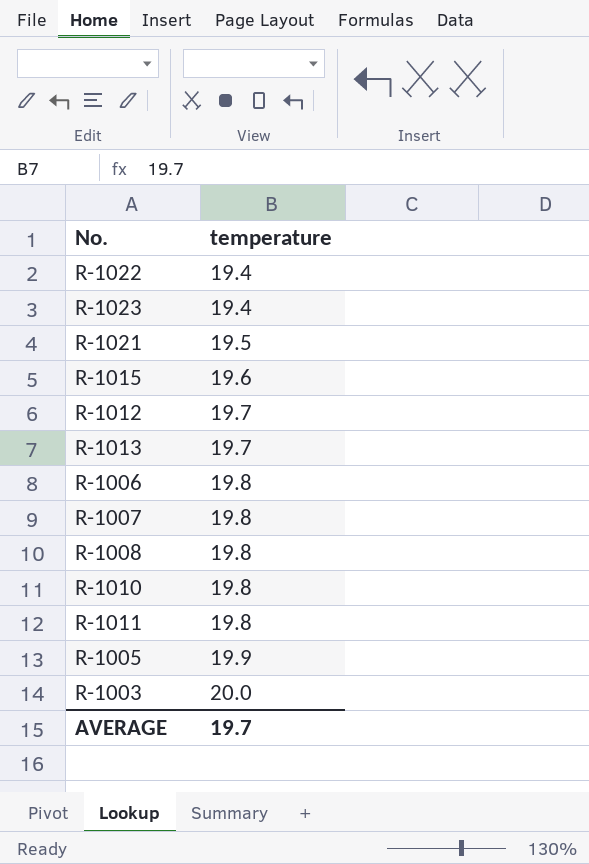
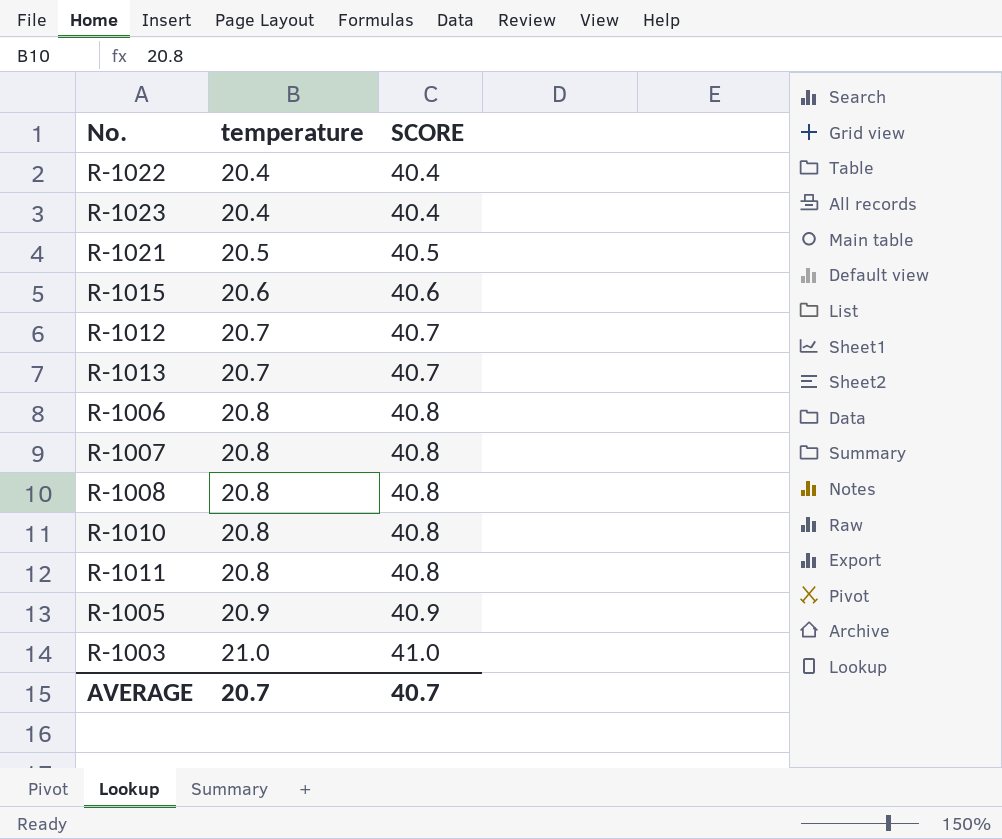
column SCORE | formula: none -> [temperature] + 20
R-1022 | temperature: 19.4 -> 20.4
R-1023 | temperature: 19.4 -> 20.4
R-1021 | temperature: 19.5 -> 20.5
R-1015 | temperature: 19.6 -> 20.6
R-1012 | temperature: 19.7 -> 20.7
R-1013 | temperature: 19.7 -> 20.7
R-1006 | temperature: 19.8 -> 20.8
R-1007 | temperature: 19.8 -> 20.8
R-1008 | temperature: 19.8 -> 20.8
R-1010 | temperature: 19.8 -> 20.8
R-1011 | temperature: 19.8 -> 20.8
R-1005 | temperature: 19.9 -> 20.9
R-1003 | temperature: 20.0 -> 21.0
AVERAGE | temperature: 19.7 -> 20.7

